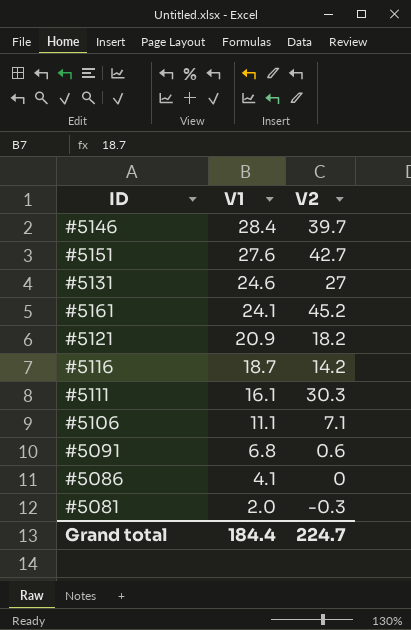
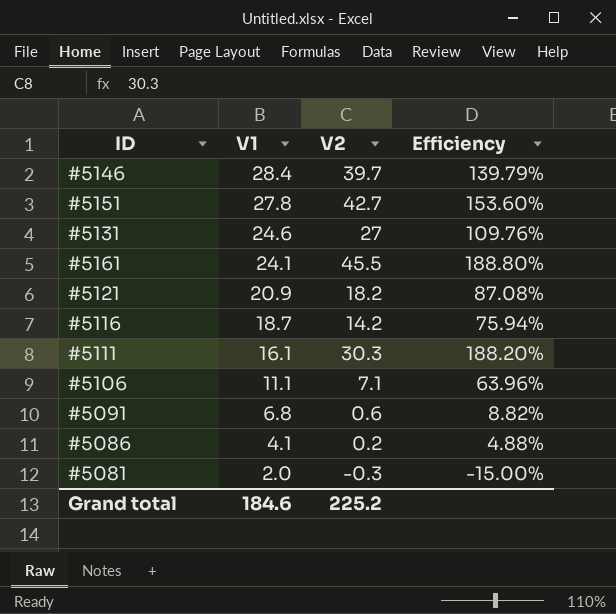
column Efficiency | formula: none -> [V2] / [V1]
#5151 | V1: 27.6 -> 27.8
#5161 | V2: 45.2 -> 45.5
#5086 | V2: 0 -> 0.2
Grand total | V1: 184.4 -> 184.6
Grand total | V2: 224.7 -> 225.2

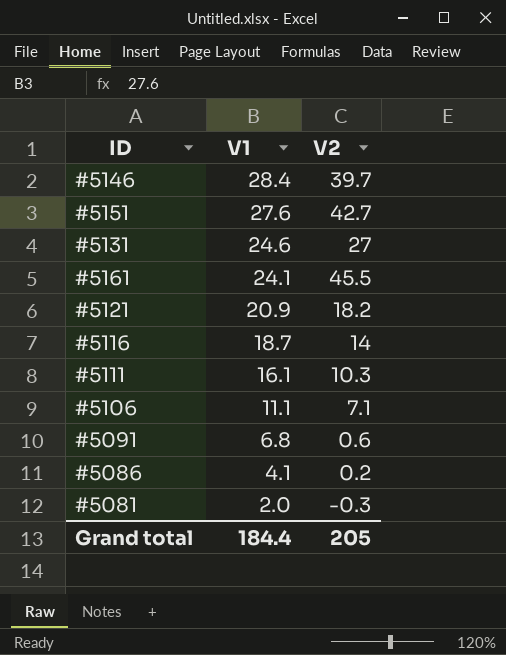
column Efficiency | formula: [V2] / [V1] -> none
#5151 | V1: 27.8 -> 27.6
#5116 | V2: 14.2 -> 14
#5111 | V2: 30.3 -> 10.3
Grand total | V1: 184.6 -> 184.4
Grand total | V2: 225.2 -> 205

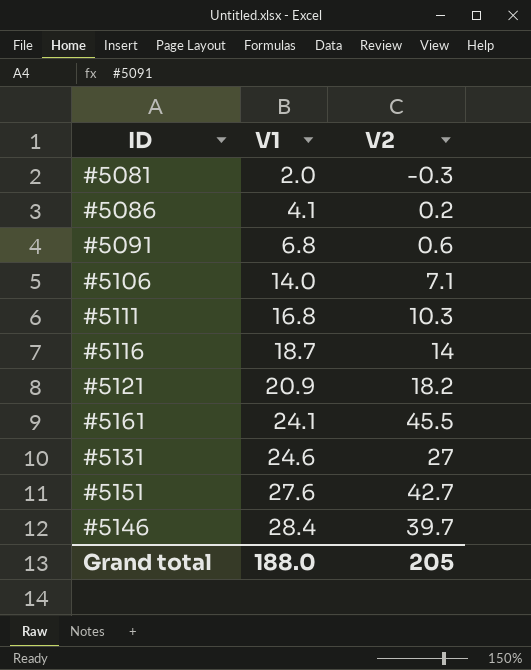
row order: V1 descending -> V1 ascending
#5106 | V1: 11.1 -> 14.0
#5111 | V1: 16.1 -> 16.8
Grand total | V1: 184.4 -> 188.0

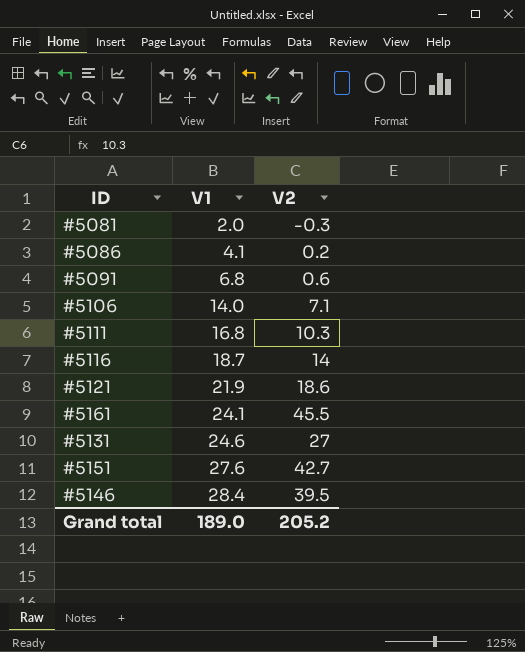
#5121 | V1: 20.9 -> 21.9
#5121 | V2: 18.2 -> 18.6
#5146 | V2: 39.7 -> 39.5
Grand total | V1: 188.0 -> 189.0
Grand total | V2: 205 -> 205.2

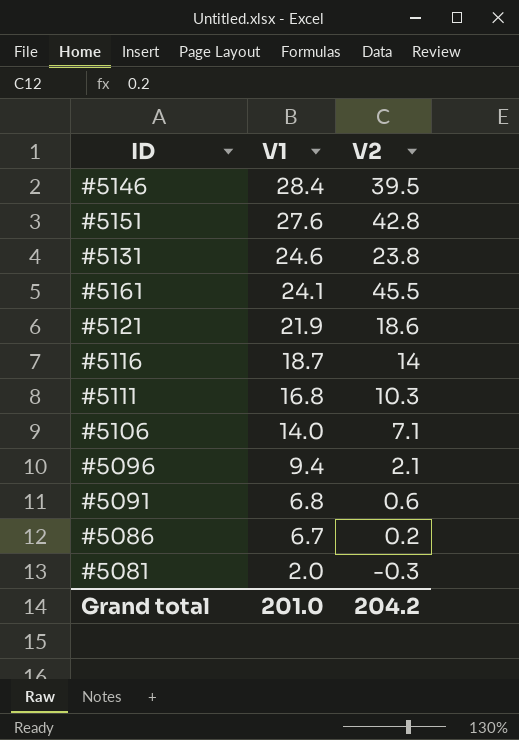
row order: V1 ascending -> V1 descending
#5151 | V2: 42.7 -> 42.8
#5131 | V2: 27 -> 23.8
row #5096: none -> 9.4 | 2.1
#5086 | V1: 4.1 -> 6.7
Grand total | V1: 189.0 -> 201.0
Grand total | V2: 205.2 -> 204.2

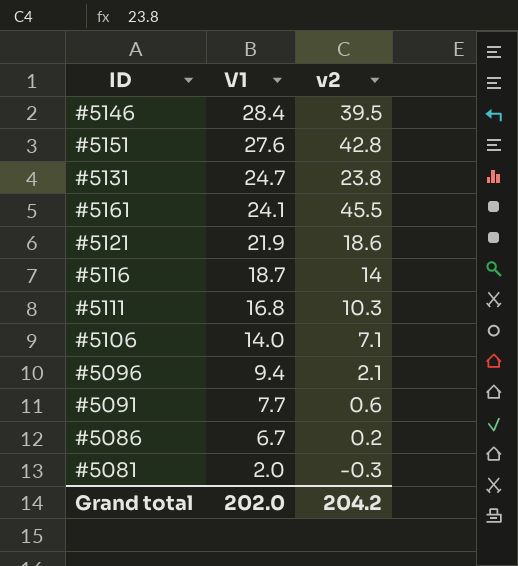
column name: V2 -> v2
#5131 | V1: 24.6 -> 24.7
#5091 | V1: 6.8 -> 7.7
Grand total | V1: 201.0 -> 202.0

